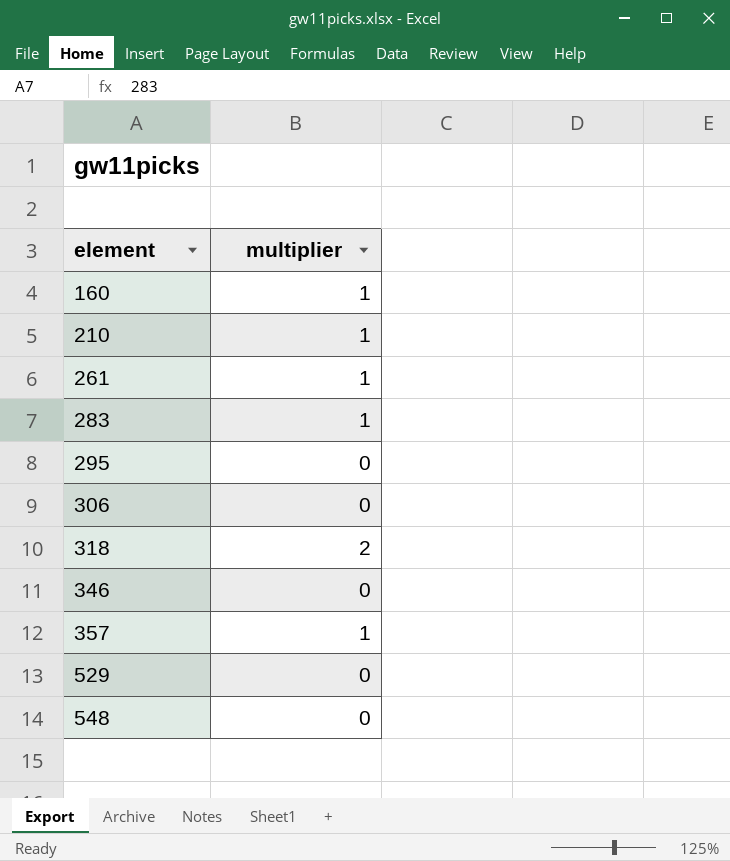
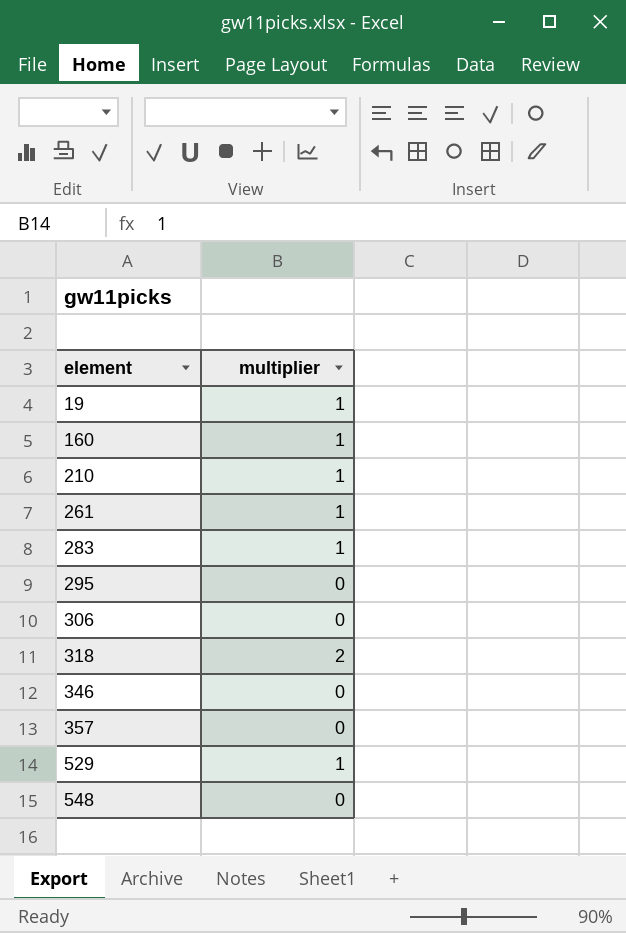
row 19: none -> 1
357 | multiplier: 1 -> 0
529 | multiplier: 0 -> 1

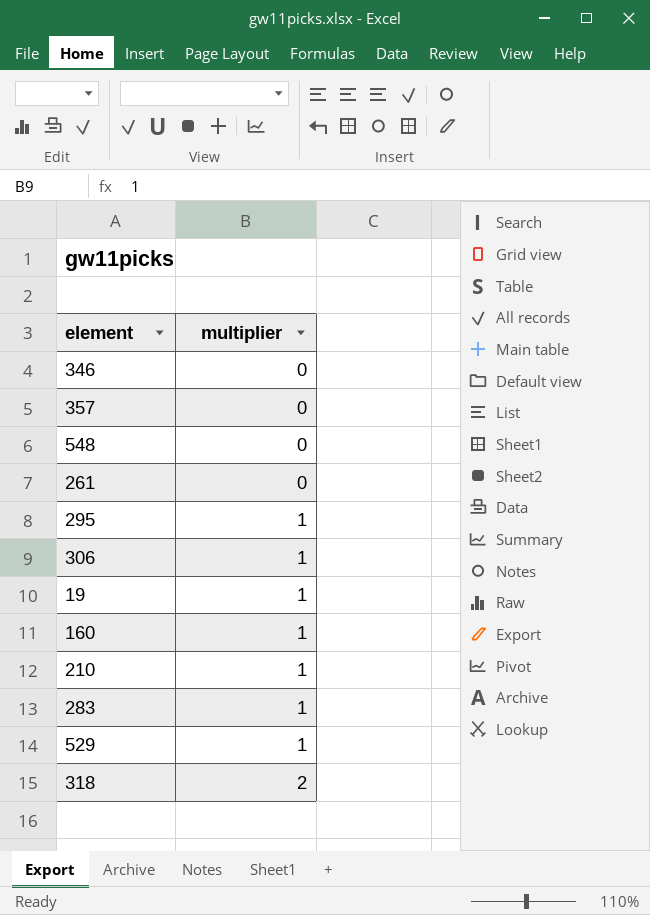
row order: element ascending -> multiplier ascending
261 | multiplier: 1 -> 0
295 | multiplier: 0 -> 1
306 | multiplier: 0 -> 1

